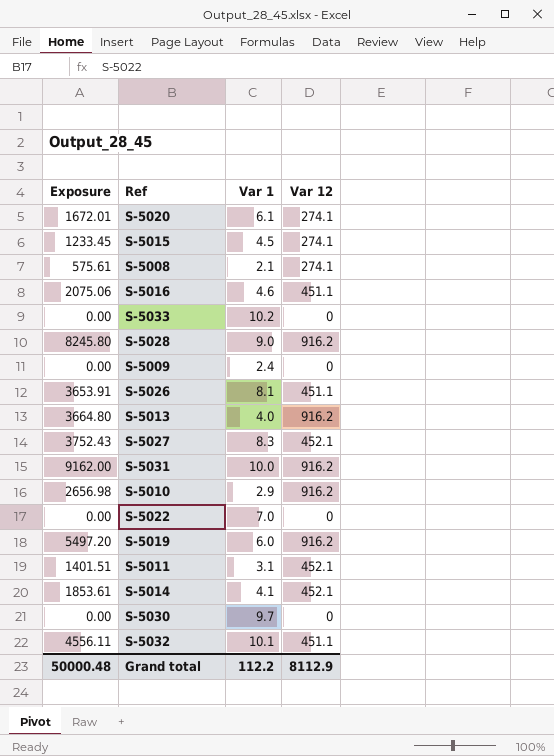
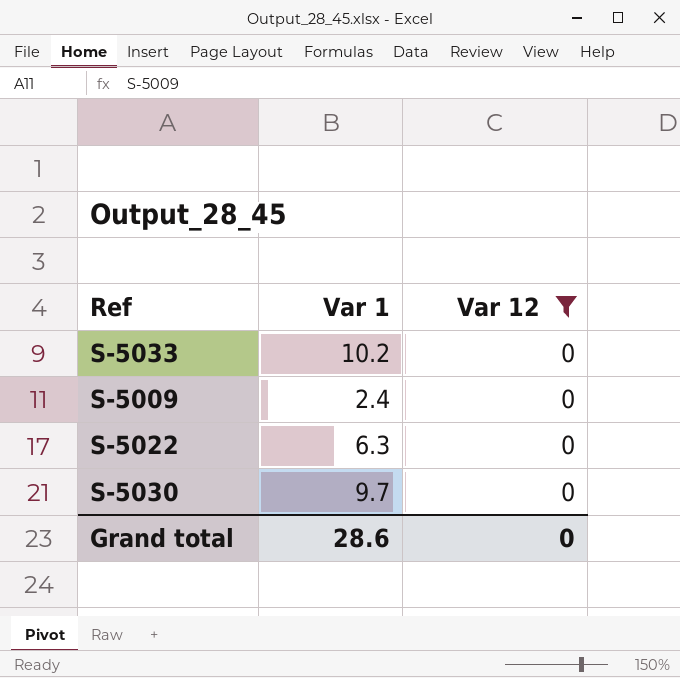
filter: none -> Var 12 = 0
column Exposure | formula: [Var 1] * [Var 12] -> none
S-5022 | Var 1: 7.0 -> 6.3
Grand total | Var 1: 112.2 -> 28.6
Grand total | Var 12: 8112.9 -> 0

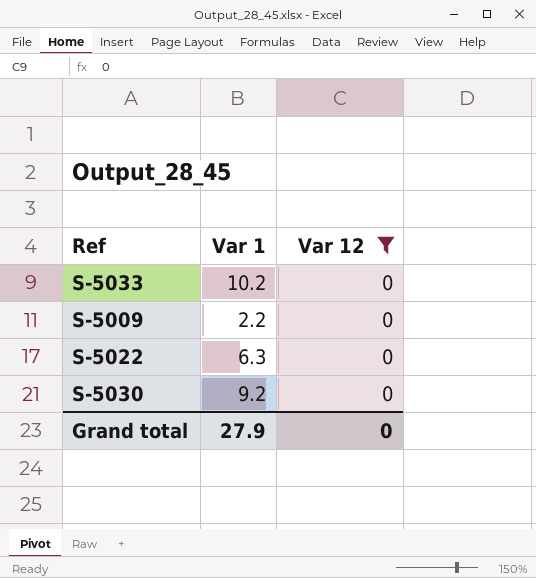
S-5009 | Var 1: 2.4 -> 2.2
S-5030 | Var 1: 9.7 -> 9.2
Grand total | Var 1: 28.6 -> 27.9

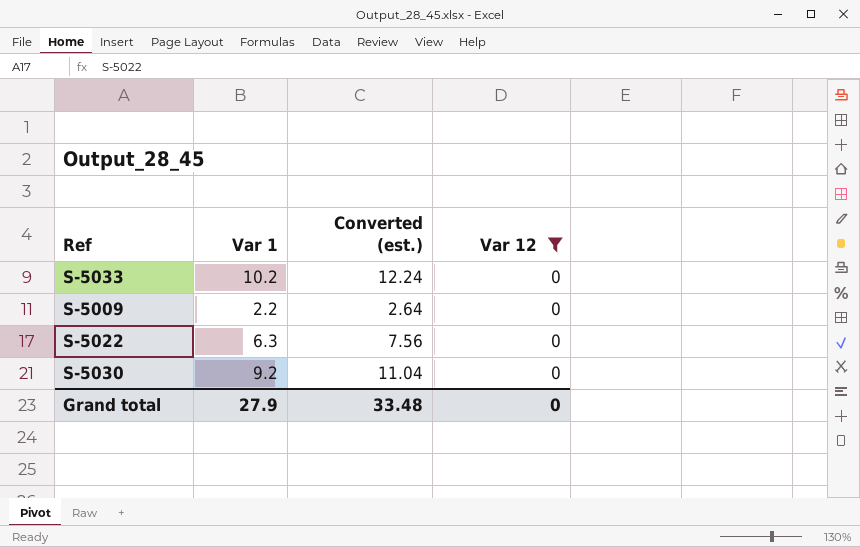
column Converted (est.) | formula: none -> [Var 1] * 1.2

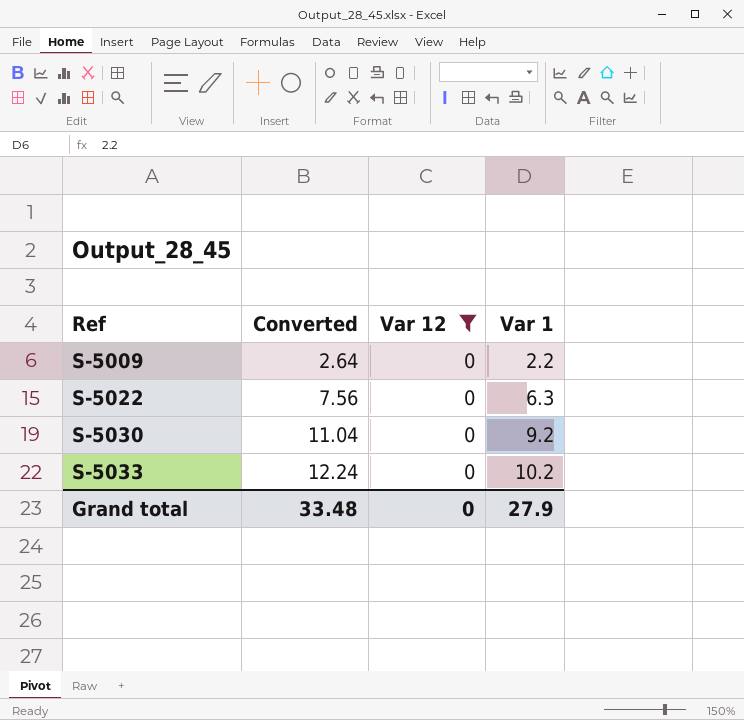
row order: none -> Ref ascending
column name: Converted (est.) -> Converted
column Var 1 | position: 2 -> 4

